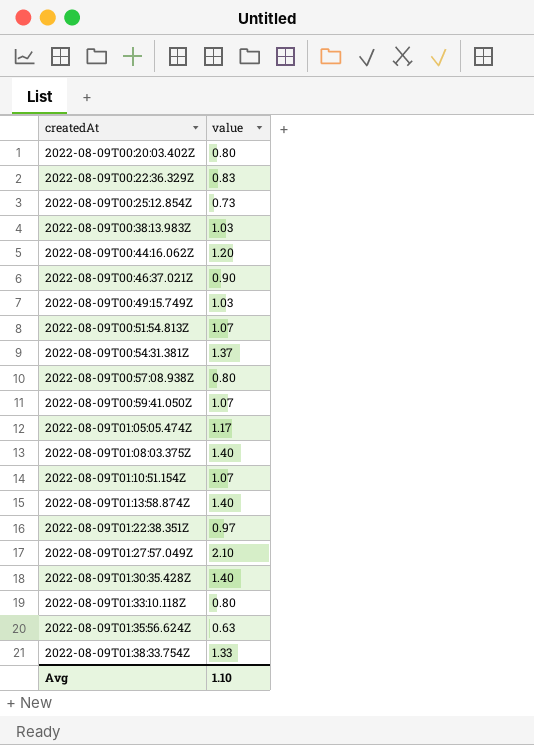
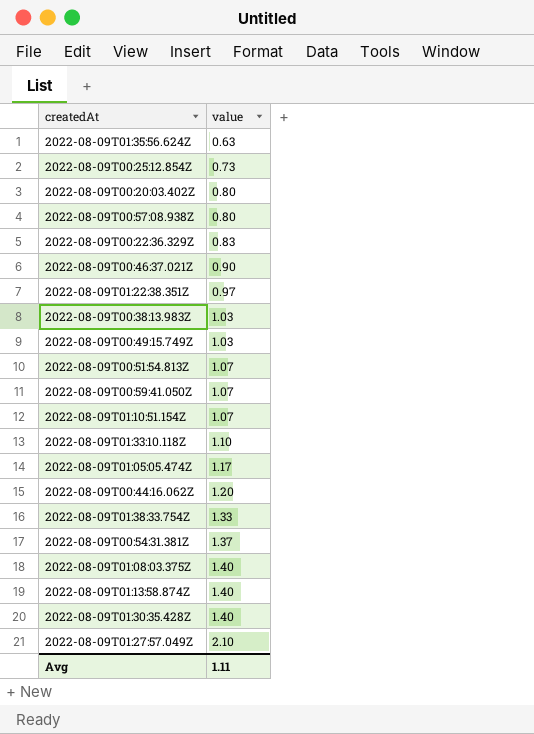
row order: createdAt ascending -> value ascending
2022-08-09T01:33:10.118Z | value: 0.80 -> 1.10
Avg | value: 1.10 -> 1.11

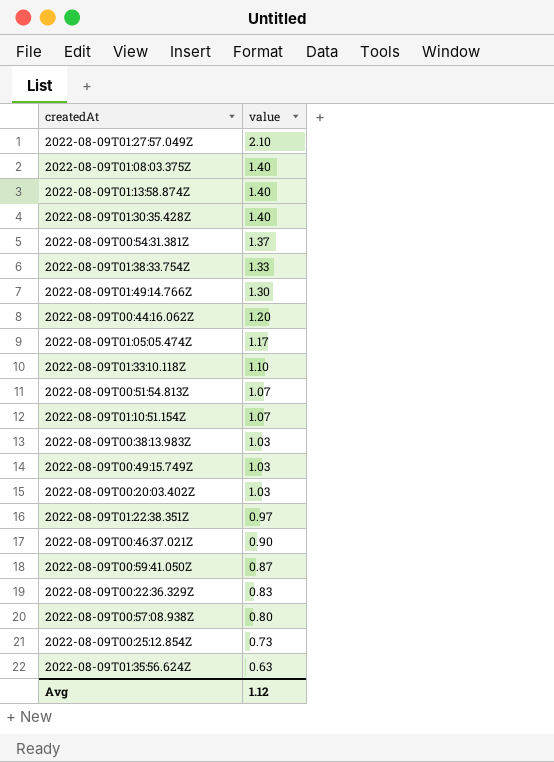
row order: value ascending -> value descending
row 2022-08-09T01:49:14.766Z: none -> 1.30
2022-08-09T00:20:03.402Z | value: 0.80 -> 1.03
2022-08-09T00:59:41.050Z | value: 1.07 -> 0.87
Avg | value: 1.11 -> 1.12

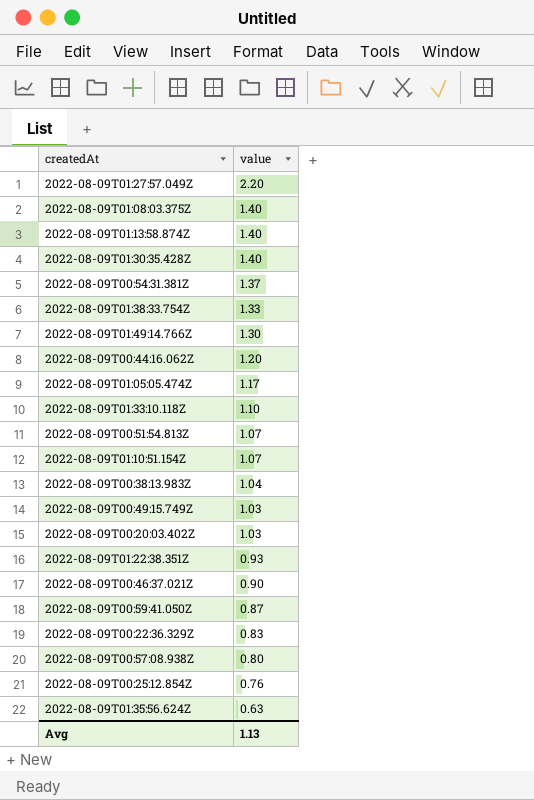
2022-08-09T01:27:57.049Z | value: 2.10 -> 2.20
2022-08-09T00:38:13.983Z | value: 1.03 -> 1.04
2022-08-09T01:22:38.351Z | value: 0.97 -> 0.93
2022-08-09T00:25:12.854Z | value: 0.73 -> 0.76
Avg | value: 1.12 -> 1.13

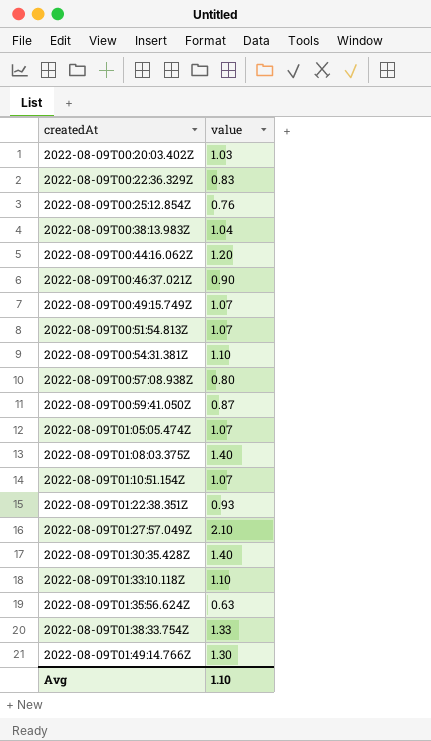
row order: value descending -> createdAt ascending
row 2022-08-09T01:13:58.874Z: 1.40 -> none
2022-08-09T00:49:15.749Z | value: 1.03 -> 1.07
2022-08-09T00:54:31.381Z | value: 1.37 -> 1.10
2022-08-09T01:05:05.474Z | value: 1.17 -> 1.07
2022-08-09T01:27:57.049Z | value: 2.20 -> 2.10
Avg | value: 1.13 -> 1.10

